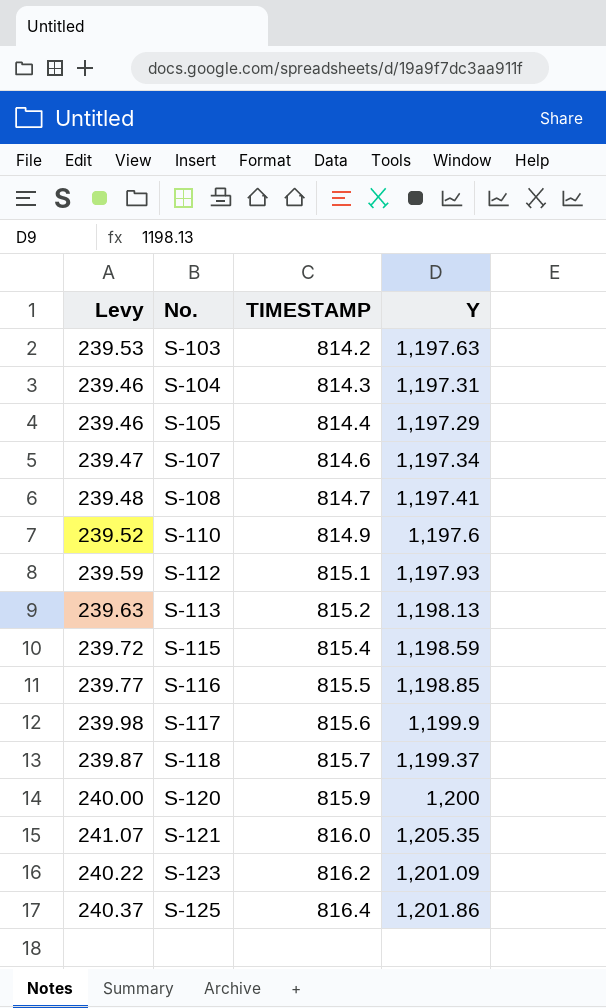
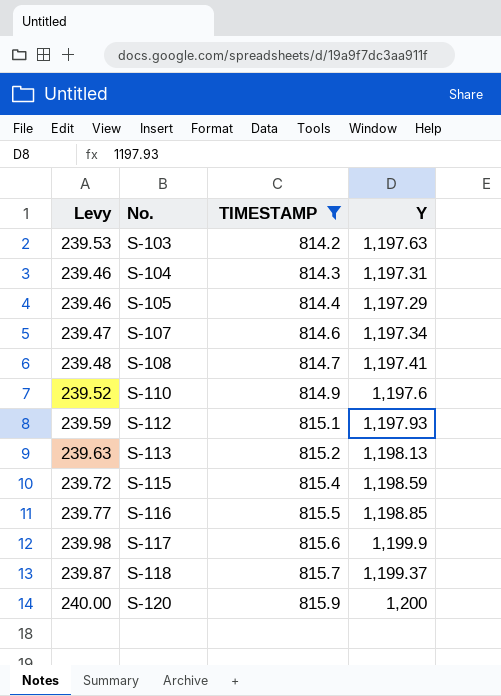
filter: none -> TIMESTAMP <= 815.9

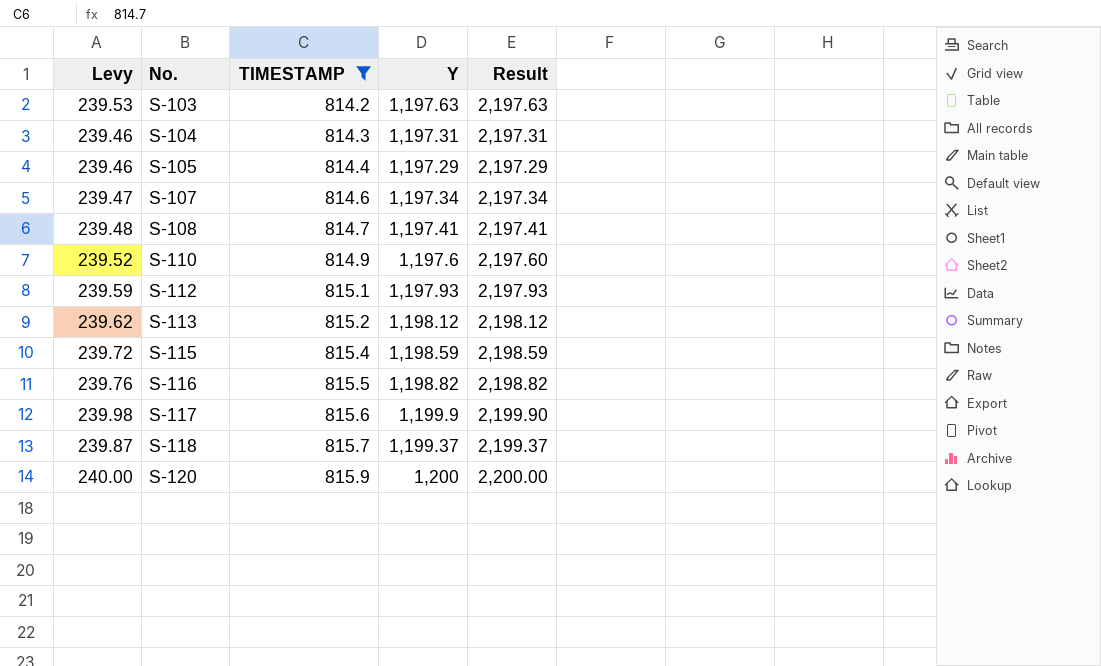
column Result | formula: none -> [Y] + 1000
S-113 | Levy: 239.63 -> 239.62
S-113 | Y: 1,198.13 -> 1,198.12
S-116 | Levy: 239.77 -> 239.76
S-116 | Y: 1,198.85 -> 1,198.82

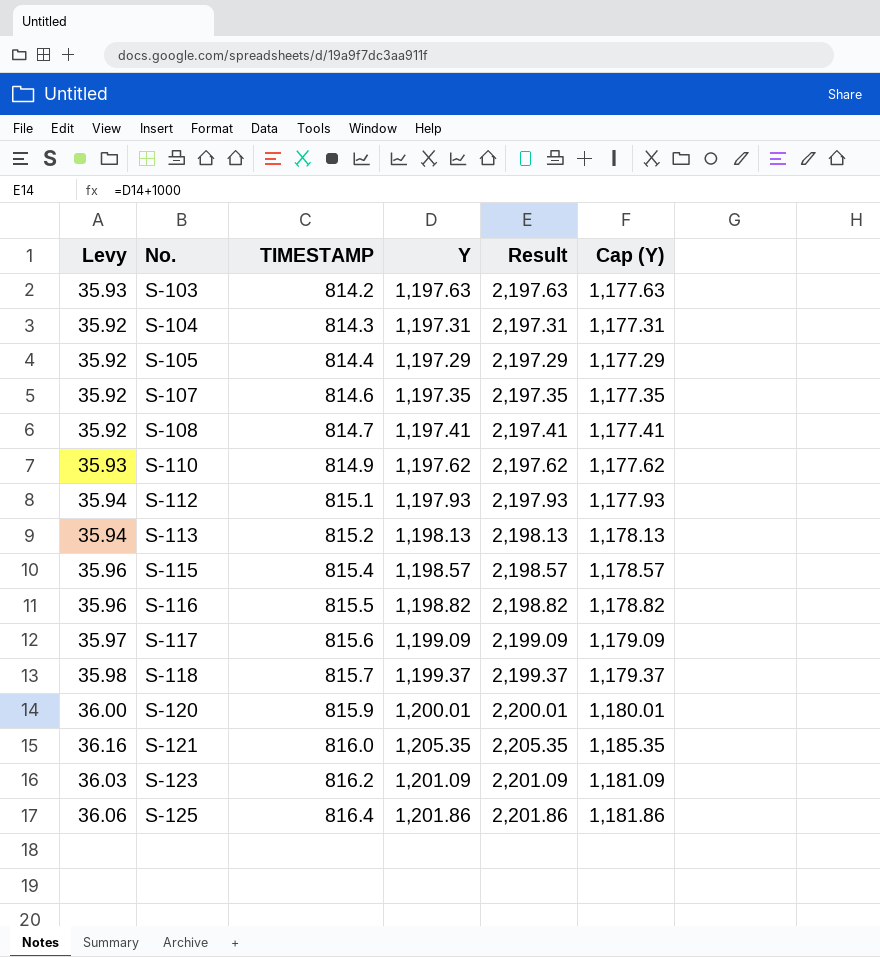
filter: TIMESTAMP <= 815.9 -> none
column Levy | formula: [Y] * 0.2 -> [Y] * 0.03
column Cap (Y) | formula: none -> [Y] - 20
S-107 | Y: 1,197.34 -> 1,197.35
S-107 | Result: 2,197.34 -> 2,197.35
S-110 | Y: 1,197.6 -> 1,197.62
S-110 | Result: 2,197.60 -> 2,197.62
S-113 | Y: 1,198.12 -> 1,198.13
S-113 | Result: 2,198.12 -> 2,198.13
S-115 | Y: 1,198.59 -> 1,198.57
S-115 | Result: 2,198.59 -> 2,198.57
S-117 | Y: 1,199.9 -> 1,199.09
S-117 | Result: 2,199.90 -> 2,199.09
S-120 | Y: 1,200 -> 1,200.01
S-120 | Result: 2,200.00 -> 2,200.01

